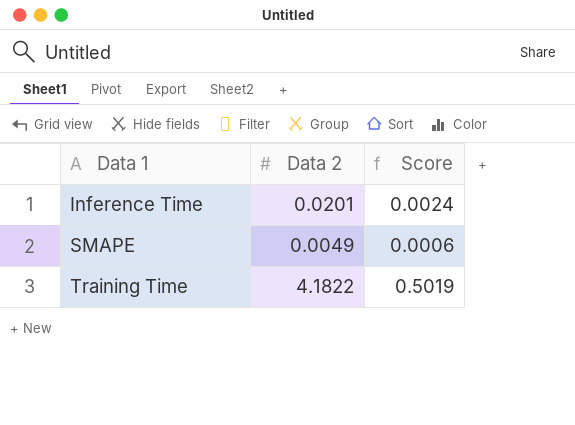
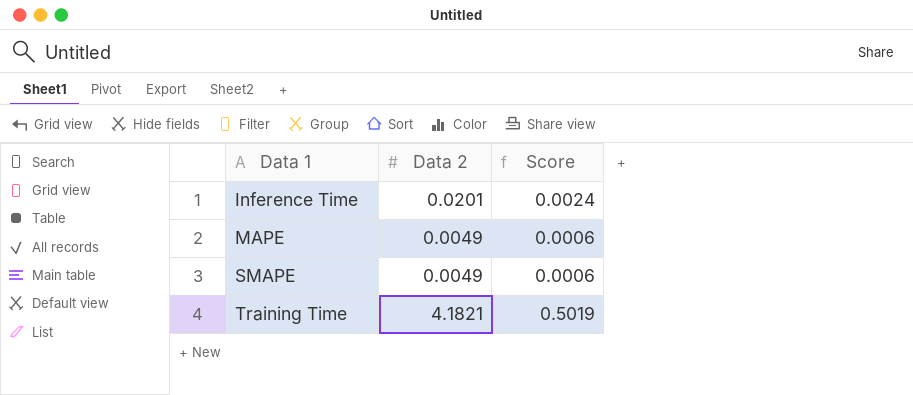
row MAPE: none -> 0.0049 | 0.0006
Training Time | Data 2: 4.1822 -> 4.1821

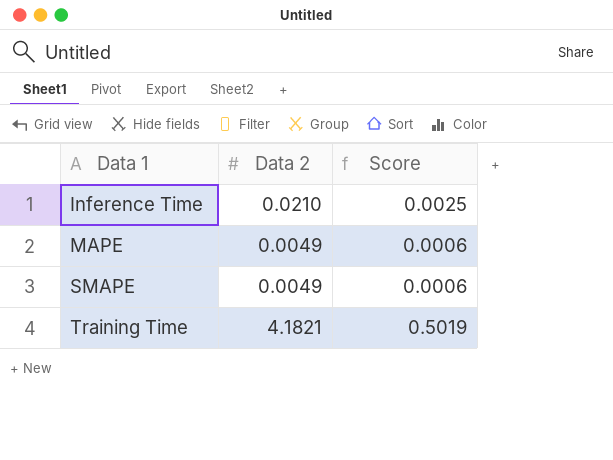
Inference Time | Data 2: 0.0201 -> 0.0210
Inference Time | Score: 0.0024 -> 0.0025

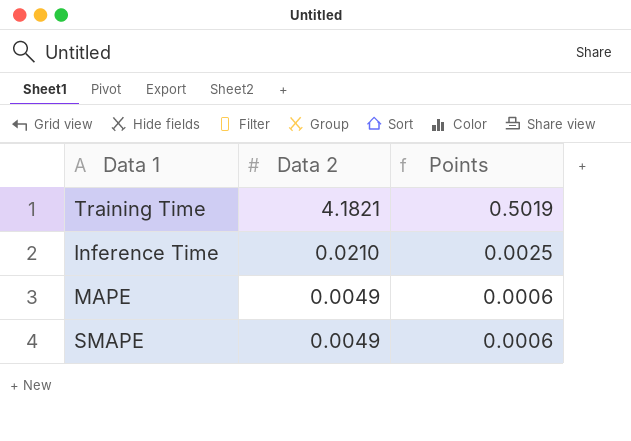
row order: Data 1 ascending -> Data 2 descending
column name: Score -> Points

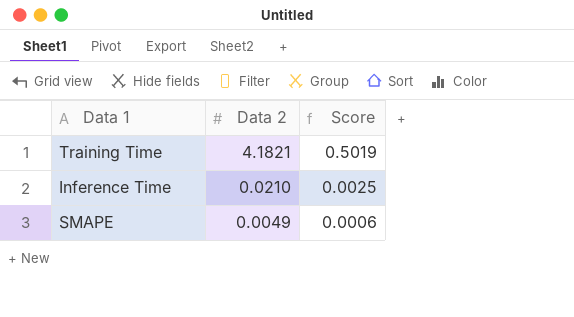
column name: Points -> Score
row MAPE: 0.0049 | 0.0006 -> none

